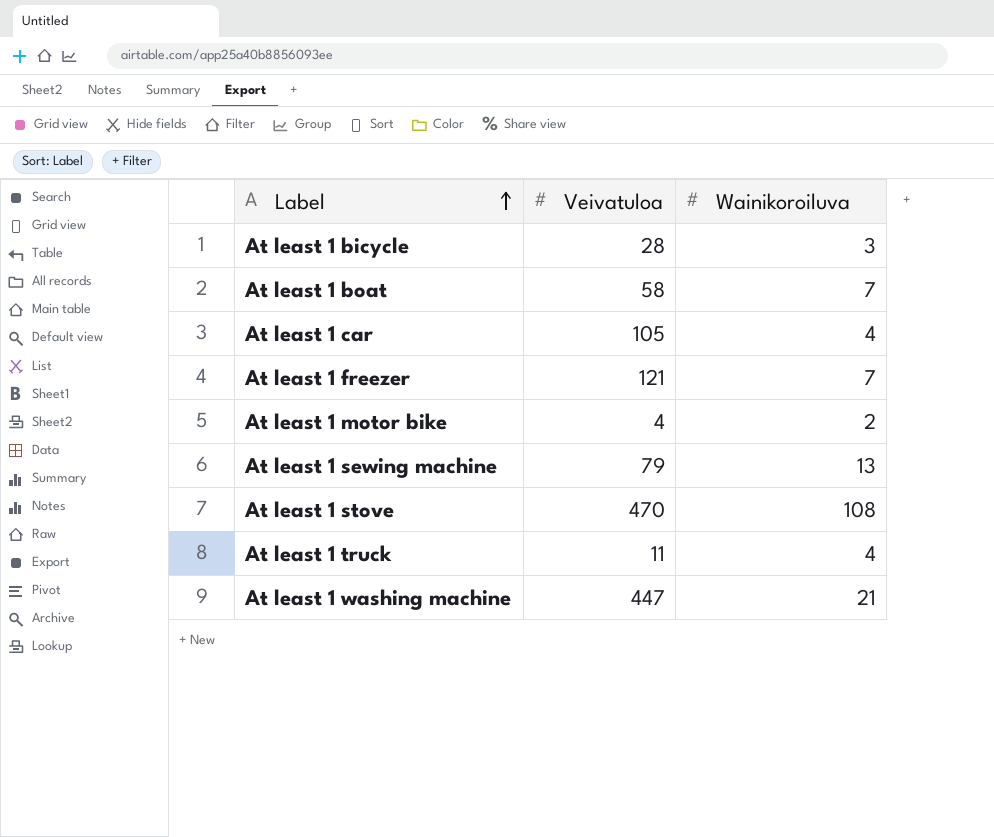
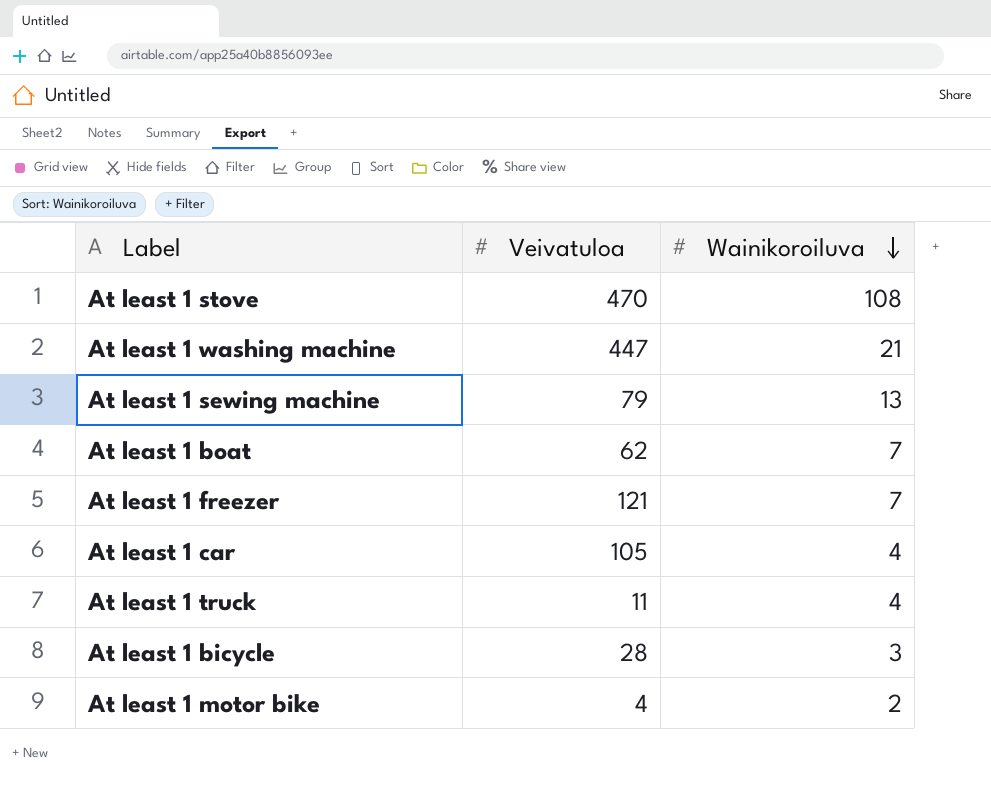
row order: Label ascending -> Wainikoroiluva descending
At least 1 boat | Veivatuloa: 58 -> 62

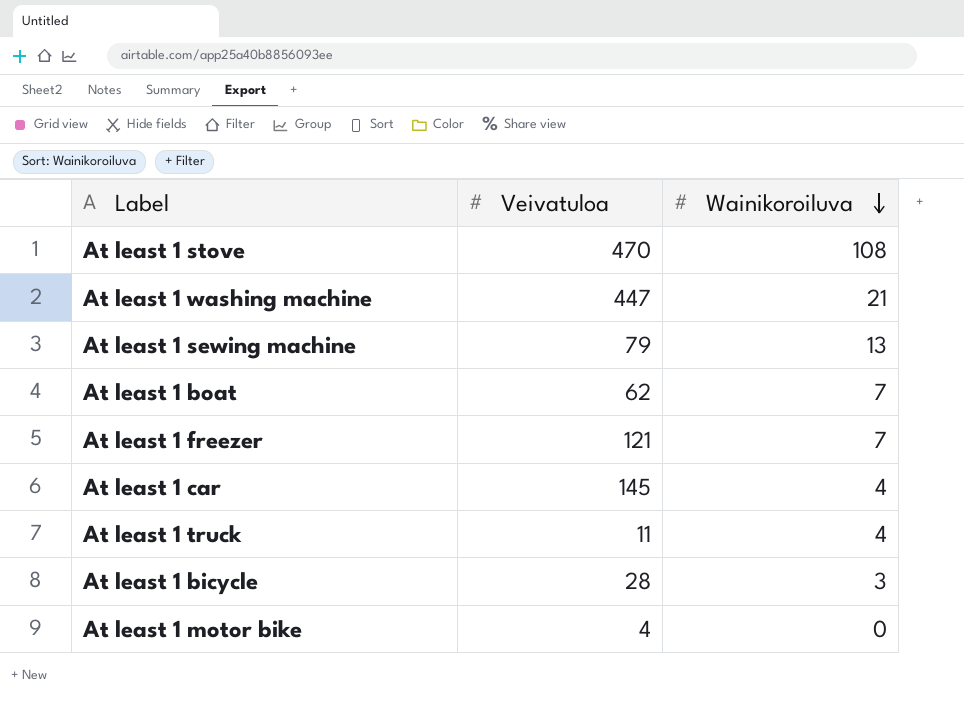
At least 1 car | Veivatuloa: 105 -> 145
At least 1 motor bike | Wainikoroiluva: 2 -> 0

